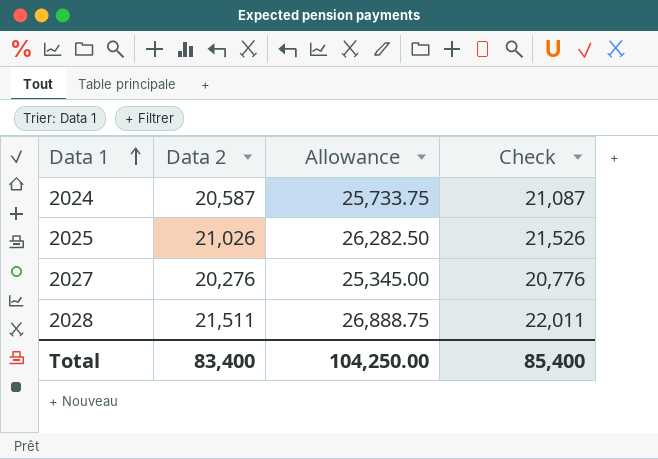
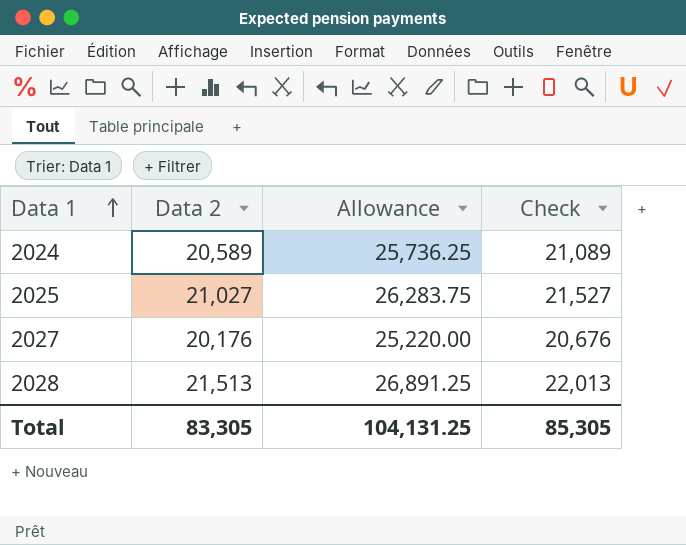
2024 | Data 2: 20,587 -> 20,589
2024 | Allowance: 25,733.75 -> 25,736.25
2024 | Check: 21,087 -> 21,089
2025 | Data 2: 21,026 -> 21,027
2025 | Allowance: 26,282.50 -> 26,283.75
2025 | Check: 21,526 -> 21,527
2027 | Data 2: 20,276 -> 20,176
2027 | Allowance: 25,345.00 -> 25,220.00
2027 | Check: 20,776 -> 20,676
2028 | Data 2: 21,511 -> 21,513
2028 | Allowance: 26,888.75 -> 26,891.25
2028 | Check: 22,011 -> 22,013
Total | Data 2: 83,400 -> 83,305
Total | Allowance: 104,250.00 -> 104,131.25
Total | Check: 85,400 -> 85,305

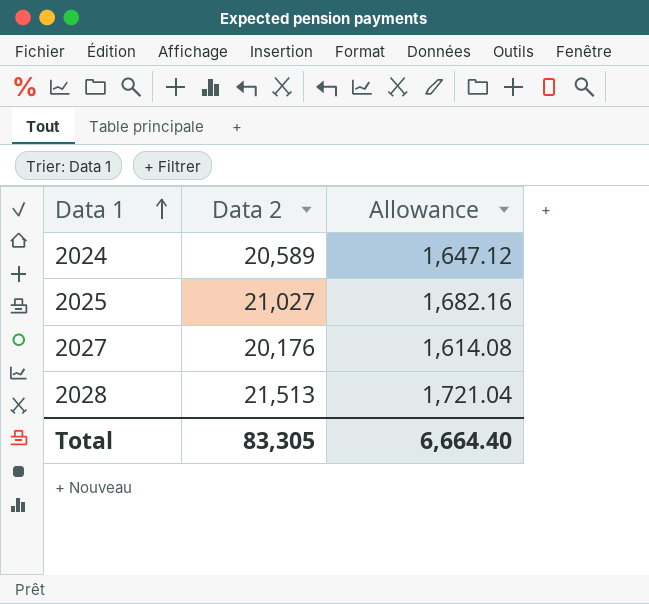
column Check | formula: [Data 2] + 500 -> none
column Allowance | formula: [Data 2] * 1.25 -> [Data 2] * 0.08
Total | Allowance: 104,131.25 -> 6,664.40

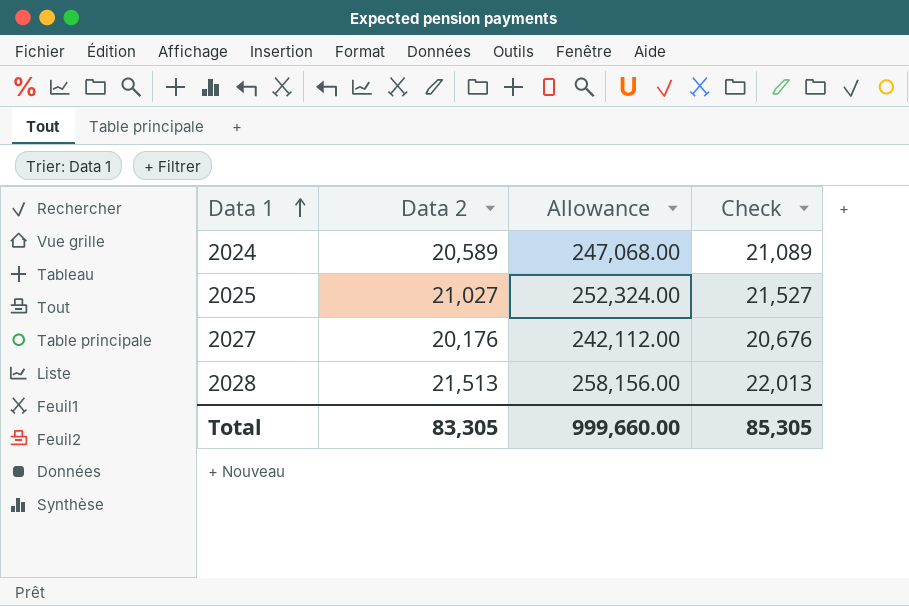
column Allowance | formula: [Data 2] * 0.08 -> [Data 2] * 12
column Check | formula: none -> [Data 2] + 500
Total | Allowance: 6,664.40 -> 999,660.00

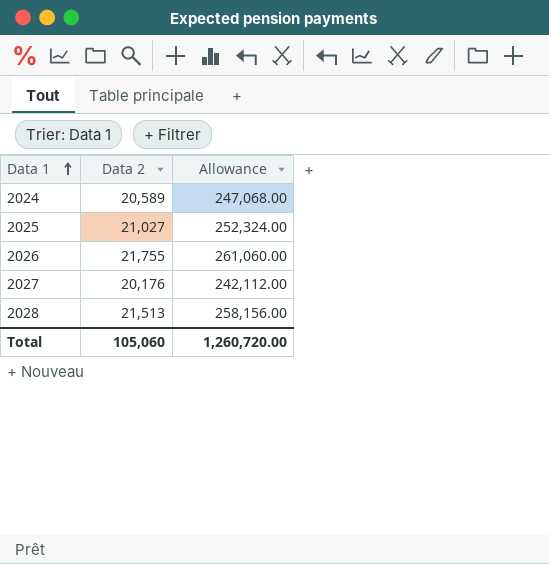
column Check | formula: [Data 2] + 500 -> none
row 2026: none -> 21,755 | 261,060.00
Total | Data 2: 83,305 -> 105,060
Total | Allowance: 999,660.00 -> 1,260,720.00

